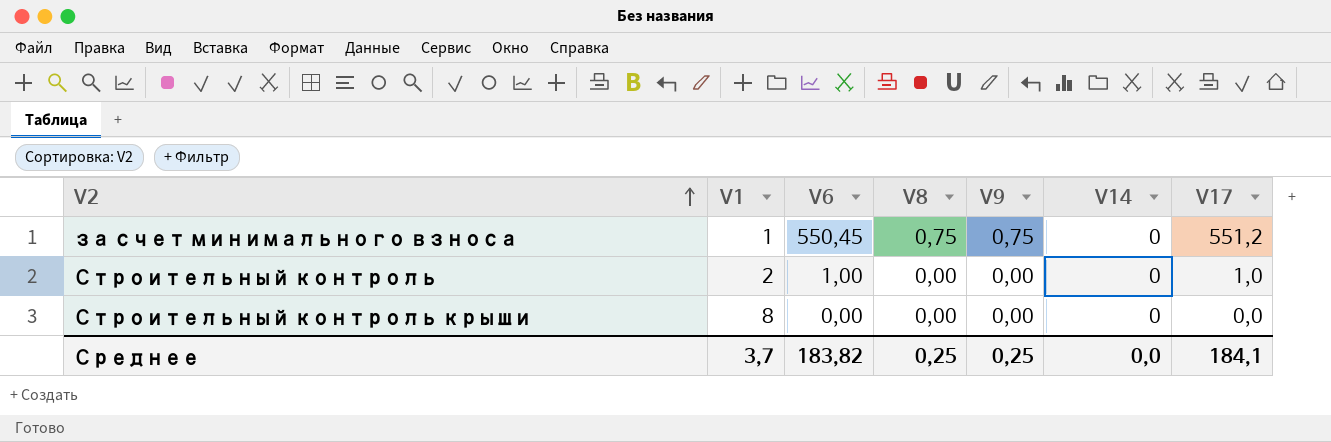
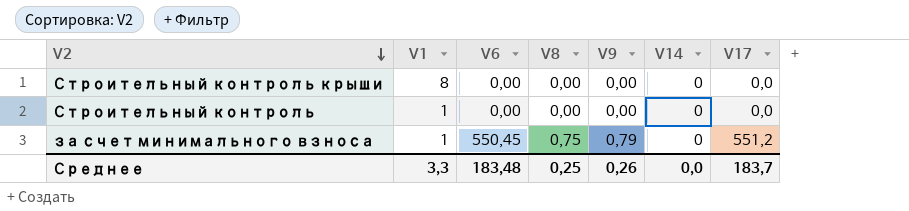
row order: V2 ascending -> V2 descending
Строительный контроль | V1: 2 -> 1
Строительный контроль | V6: 1,00 -> 0,00
Строительный контроль | V17: 1,0 -> 0,0
за счет минимального взноса | V9: 0,75 -> 0,79
Среднее | V1: 3,7 -> 3,3
Среднее | V6: 183,82 -> 183,48
Среднее | V9: 0,25 -> 0,26
Среднее | V17: 184,1 -> 183,7

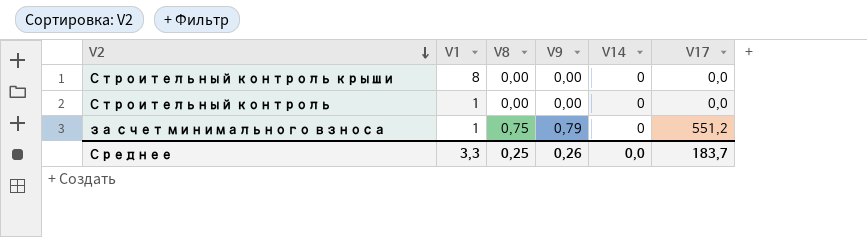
column V6 | position: 3 -> none

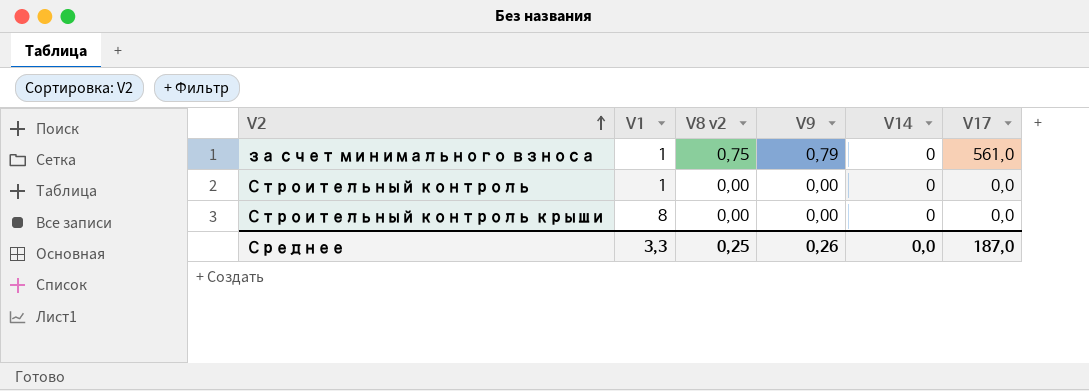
row order: V2 descending -> V2 ascending
column name: V8 -> V8 v2
за счет минимального взноса | V17: 551,2 -> 561,0
Среднее | V17: 183,7 -> 187,0

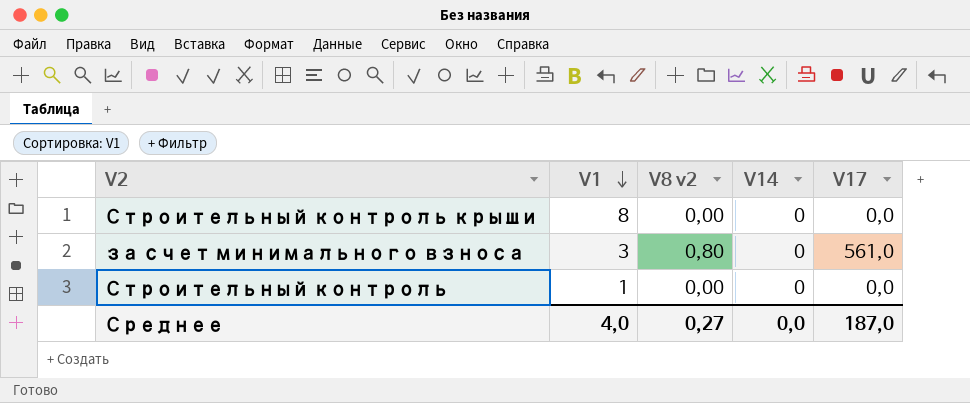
row order: V2 ascending -> V1 descending
column V9 | position: 4 -> none
за счет минимального взноса | V1: 1 -> 3
за счет минимального взноса | V8 v2: 0,75 -> 0,80
Среднее | V1: 3,3 -> 4,0
Среднее | V8 v2: 0,25 -> 0,27

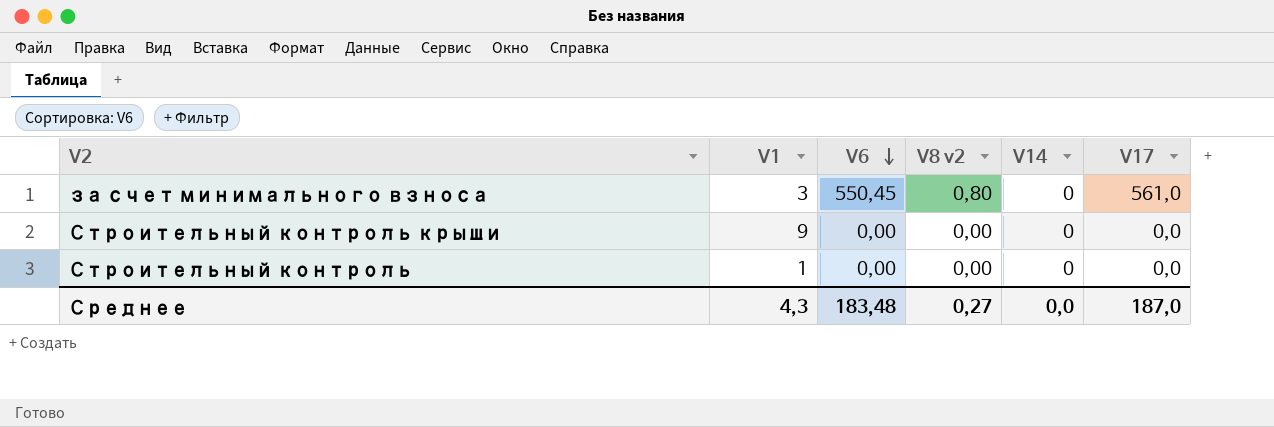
row order: V1 descending -> V6 descending
column V6 | position: none -> 3
Строительный контроль крыши | V1: 8 -> 9
Среднее | V1: 4,0 -> 4,3

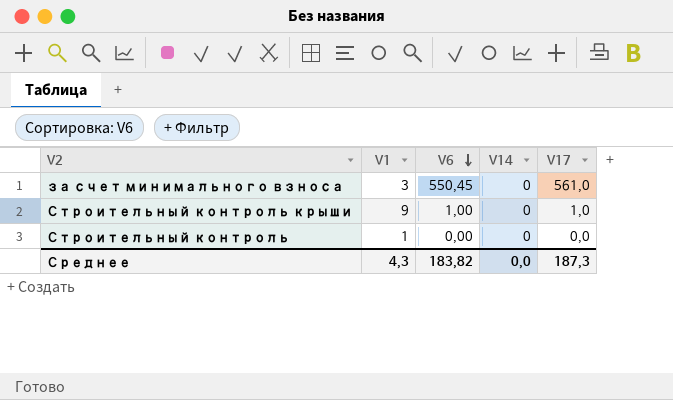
column V8 v2 | position: 4 -> none
Строительный контроль крыши | V6: 0,00 -> 1,00
Строительный контроль крыши | V17: 0,0 -> 1,0
Среднее | V6: 183,48 -> 183,82
Среднее | V17: 187,0 -> 187,3

